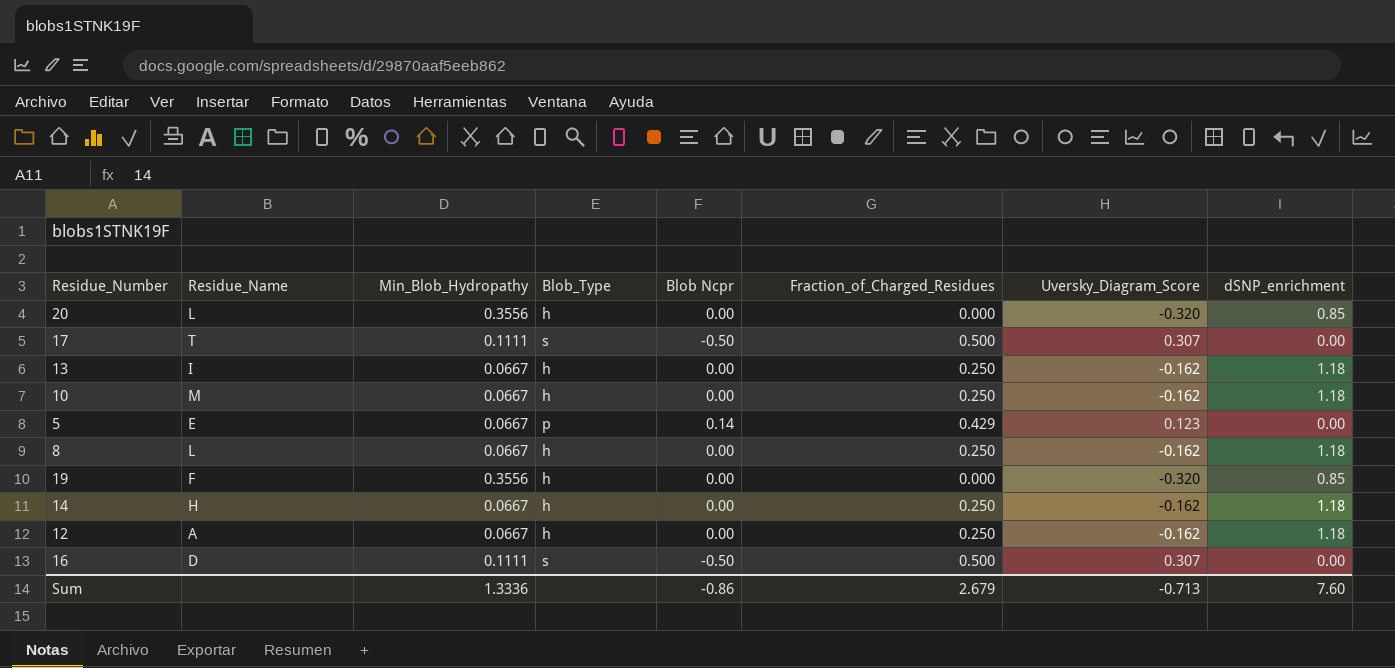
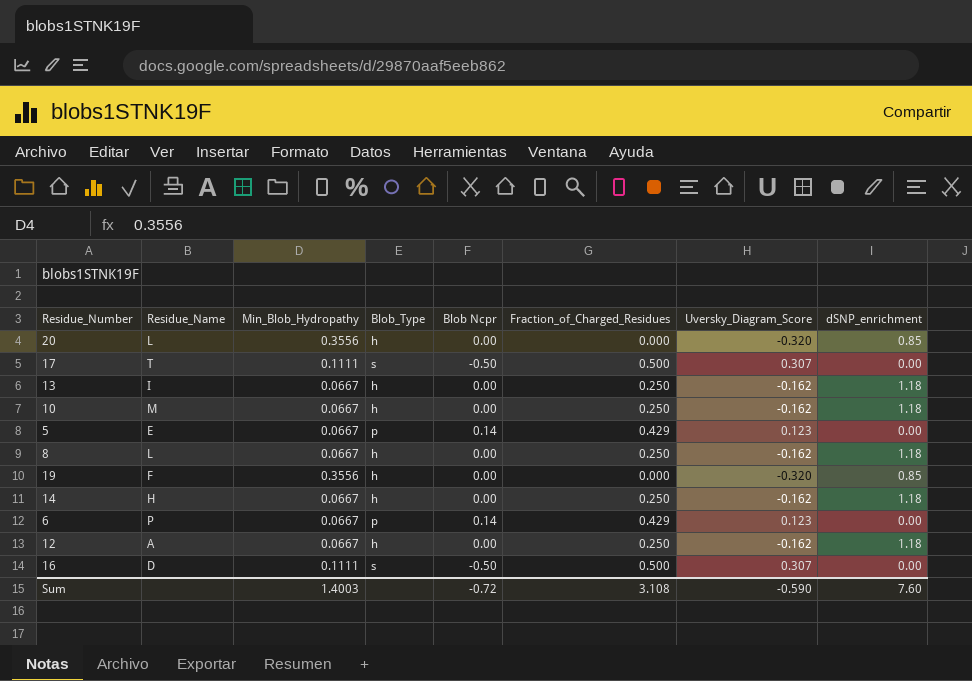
row 6: none -> P | 0.0667 | p | 0.14 | 0.429 | 0.123 | 0.00
Sum | Min_Blob_Hydropathy: 1.3336 -> 1.4003
Sum | Blob Ncpr: -0.86 -> -0.72
Sum | Fraction_of_Charged_Residues: 2.679 -> 3.108
Sum | Uversky_Diagram_Score: -0.713 -> -0.590

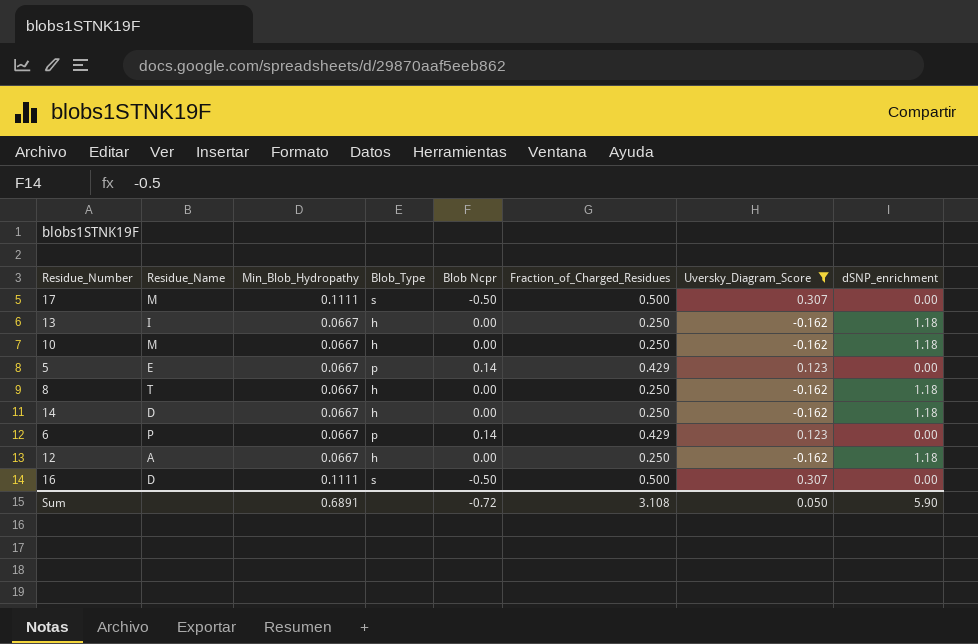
filter: none -> Uversky_Diagram_Score != -0.320
17 | Residue_Name: T -> M
8 | Residue_Name: L -> T
14 | Residue_Name: H -> D
Sum | Min_Blob_Hydropathy: 1.4003 -> 0.6891
Sum | Uversky_Diagram_Score: -0.590 -> 0.050
Sum | dSNP_enrichment: 7.60 -> 5.90

